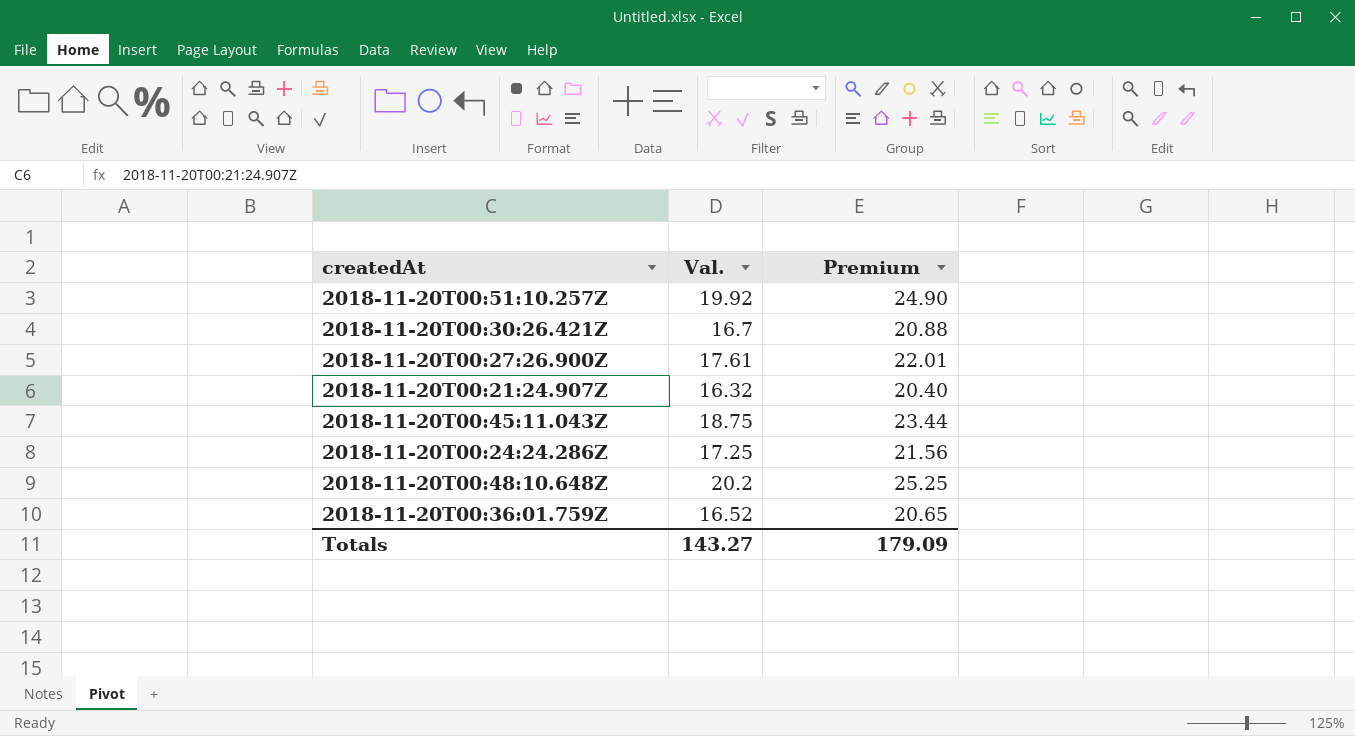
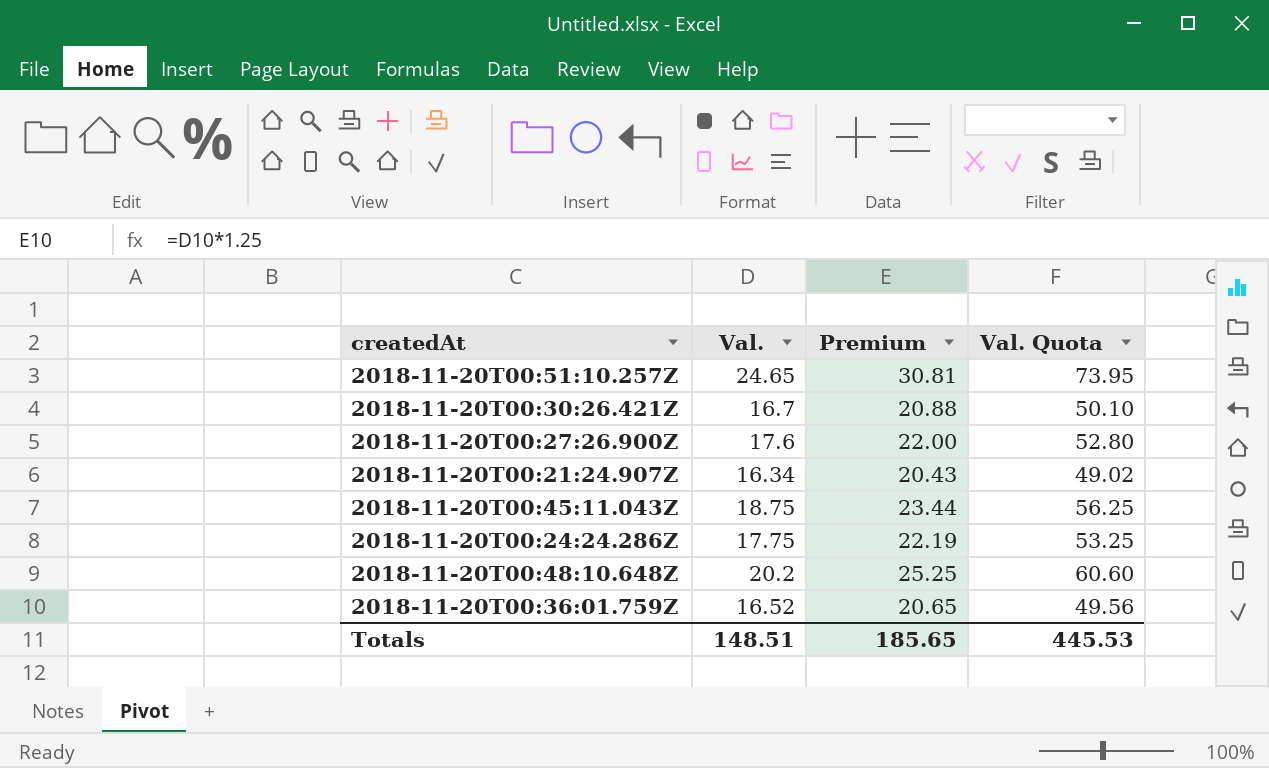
column Val. Quota | formula: none -> [Val.] * 3
2018-11-20T00:51:10.257Z | Val.: 19.92 -> 24.65
2018-11-20T00:51:10.257Z | Premium: 24.90 -> 30.81
2018-11-20T00:27:26.900Z | Val.: 17.61 -> 17.6
2018-11-20T00:27:26.900Z | Premium: 22.01 -> 22.00
2018-11-20T00:21:24.907Z | Val.: 16.32 -> 16.34
2018-11-20T00:21:24.907Z | Premium: 20.40 -> 20.43
2018-11-20T00:24:24.286Z | Val.: 17.25 -> 17.75
2018-11-20T00:24:24.286Z | Premium: 21.56 -> 22.19
Totals | Val.: 143.27 -> 148.51
Totals | Premium: 179.09 -> 185.65

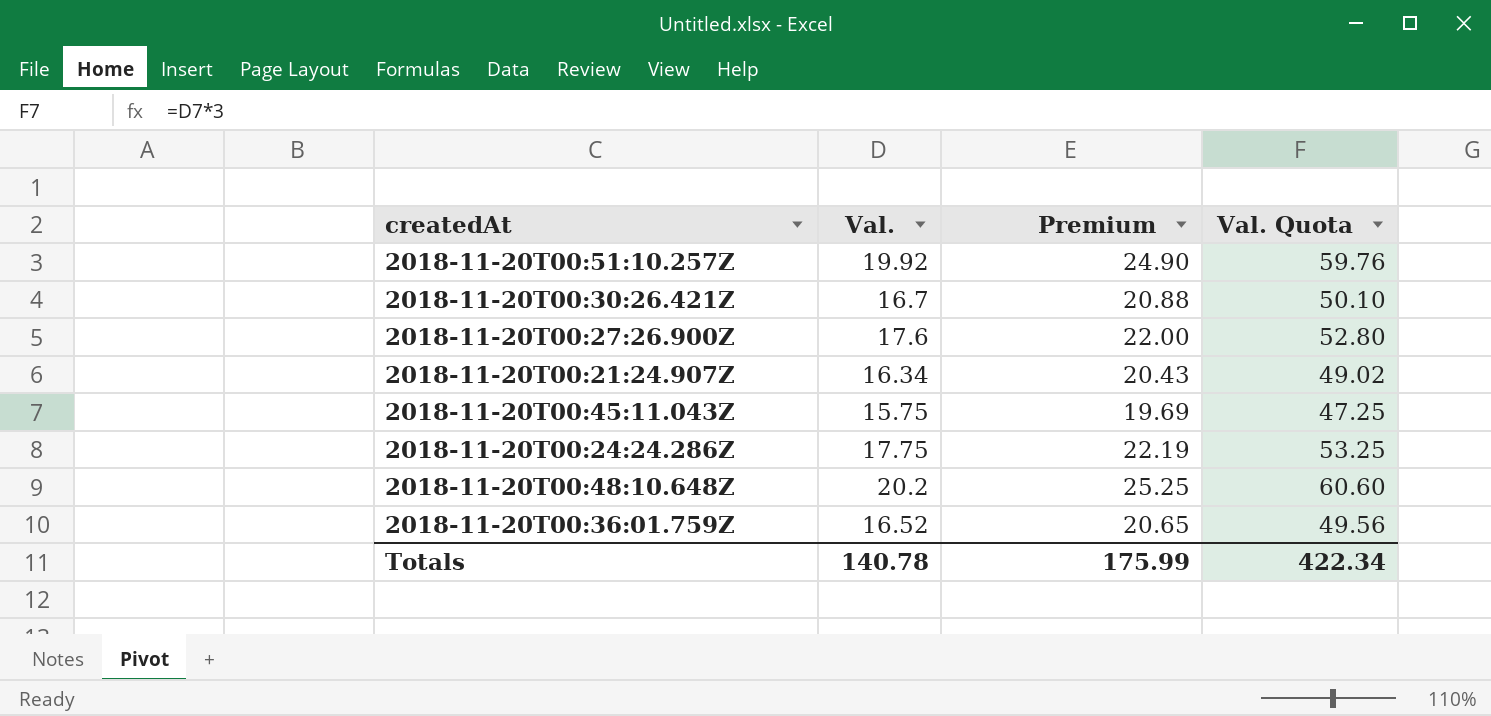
2018-11-20T00:51:10.257Z | Val.: 24.65 -> 19.92
2018-11-20T00:51:10.257Z | Premium: 30.81 -> 24.90
2018-11-20T00:51:10.257Z | Val. Quota: 73.95 -> 59.76
2018-11-20T00:45:11.043Z | Val.: 18.75 -> 15.75
2018-11-20T00:45:11.043Z | Premium: 23.44 -> 19.69
2018-11-20T00:45:11.043Z | Val. Quota: 56.25 -> 47.25
Totals | Val.: 148.51 -> 140.78
Totals | Premium: 185.65 -> 175.99
Totals | Val. Quota: 445.53 -> 422.34

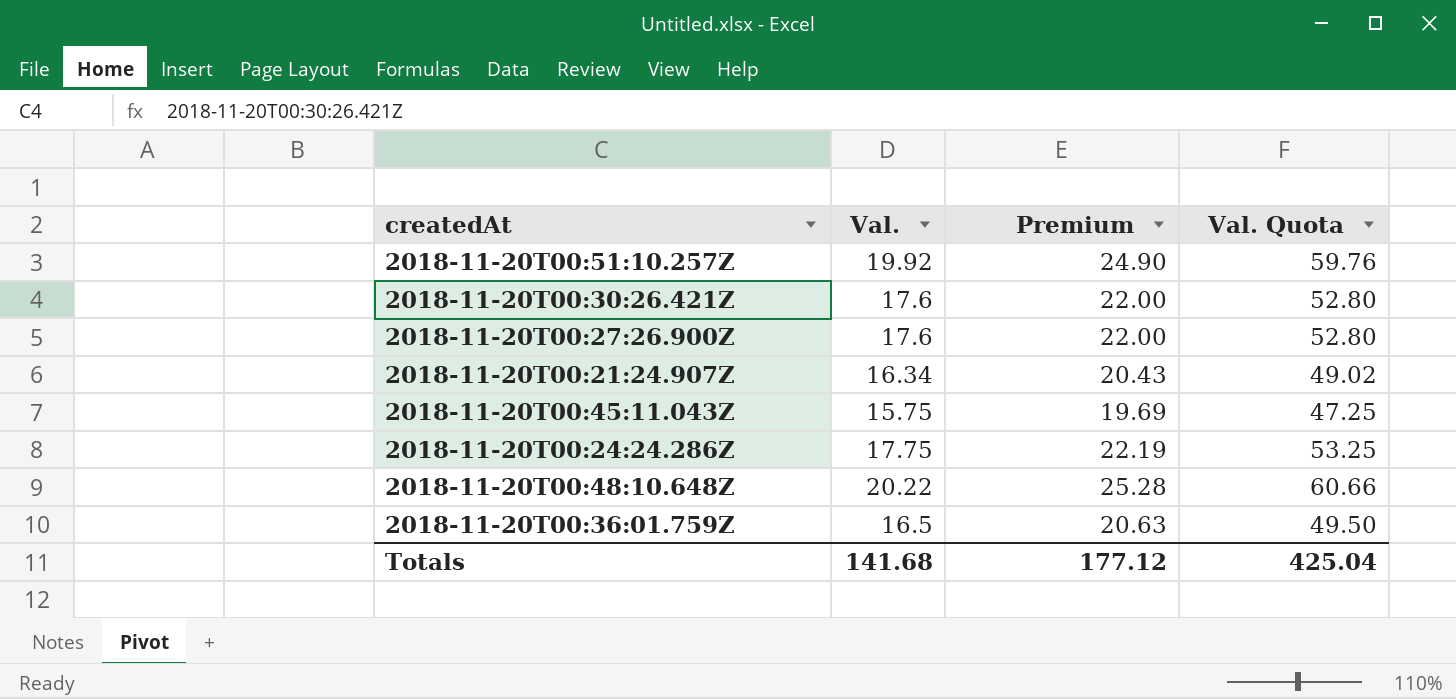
2018-11-20T00:30:26.421Z | Val.: 16.7 -> 17.6
2018-11-20T00:30:26.421Z | Premium: 20.88 -> 22.00
2018-11-20T00:30:26.421Z | Val. Quota: 50.10 -> 52.80
2018-11-20T00:48:10.648Z | Val.: 20.2 -> 20.22
2018-11-20T00:48:10.648Z | Premium: 25.25 -> 25.28
2018-11-20T00:48:10.648Z | Val. Quota: 60.60 -> 60.66
2018-11-20T00:36:01.759Z | Val.: 16.52 -> 16.5
2018-11-20T00:36:01.759Z | Premium: 20.65 -> 20.63
2018-11-20T00:36:01.759Z | Val. Quota: 49.56 -> 49.50
Totals | Val.: 140.78 -> 141.68
Totals | Premium: 175.99 -> 177.12
Totals | Val. Quota: 422.34 -> 425.04

